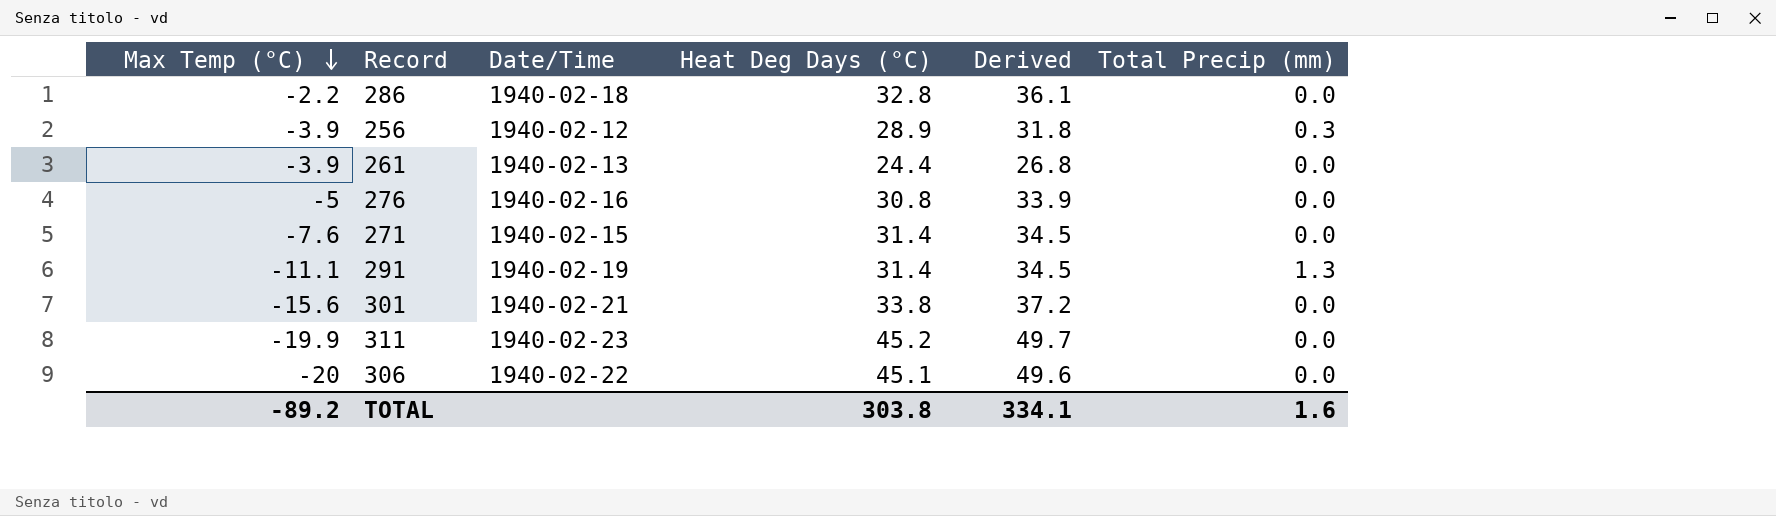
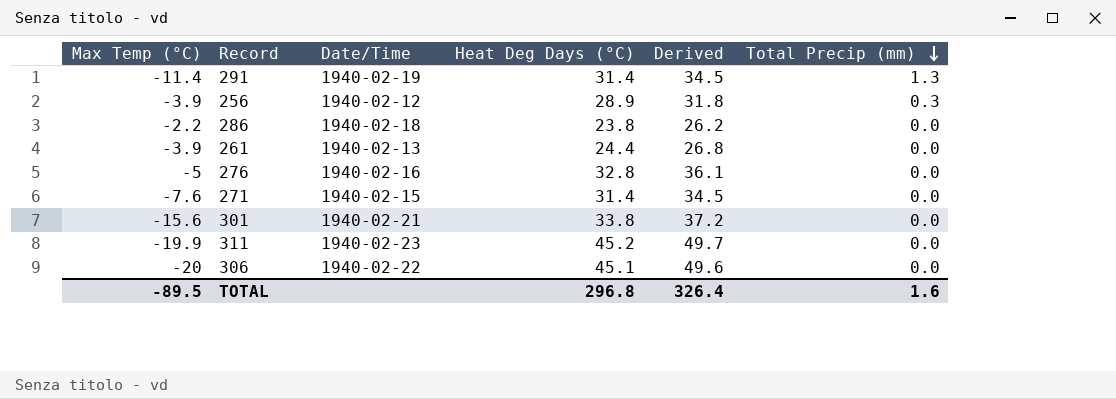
row order: Max Temp (°C) descending -> Total Precip (mm) descending
291 | Max Temp (°C): -11.1 -> -11.4
286 | Heat Deg Days (°C): 32.8 -> 23.8
286 | Derived: 36.1 -> 26.2
276 | Heat Deg Days (°C): 30.8 -> 32.8
276 | Derived: 33.9 -> 36.1
TOTAL | Max Temp (°C): -89.2 -> -89.5
TOTAL | Heat Deg Days (°C): 303.8 -> 296.8
TOTAL | Derived: 334.1 -> 326.4

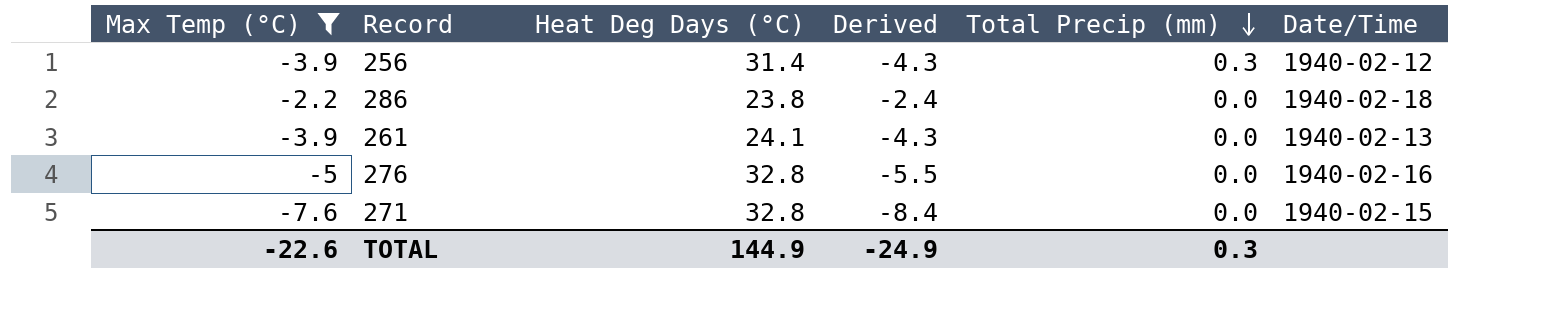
filter: none -> Max Temp (°C) >= -7.6
column Derived | formula: [Heat Deg Days (°C)] * 1.1 -> [Max Temp (°C)] * 1.1
column Date/Time | position: 3 -> 6
256 | Heat Deg Days (°C): 28.9 -> 31.4
261 | Heat Deg Days (°C): 24.4 -> 24.1
271 | Heat Deg Days (°C): 31.4 -> 32.8
TOTAL | Max Temp (°C): -89.5 -> -22.6
TOTAL | Heat Deg Days (°C): 296.8 -> 144.9
TOTAL | Derived: 326.4 -> -24.9
TOTAL | Total Precip (mm): 1.6 -> 0.3

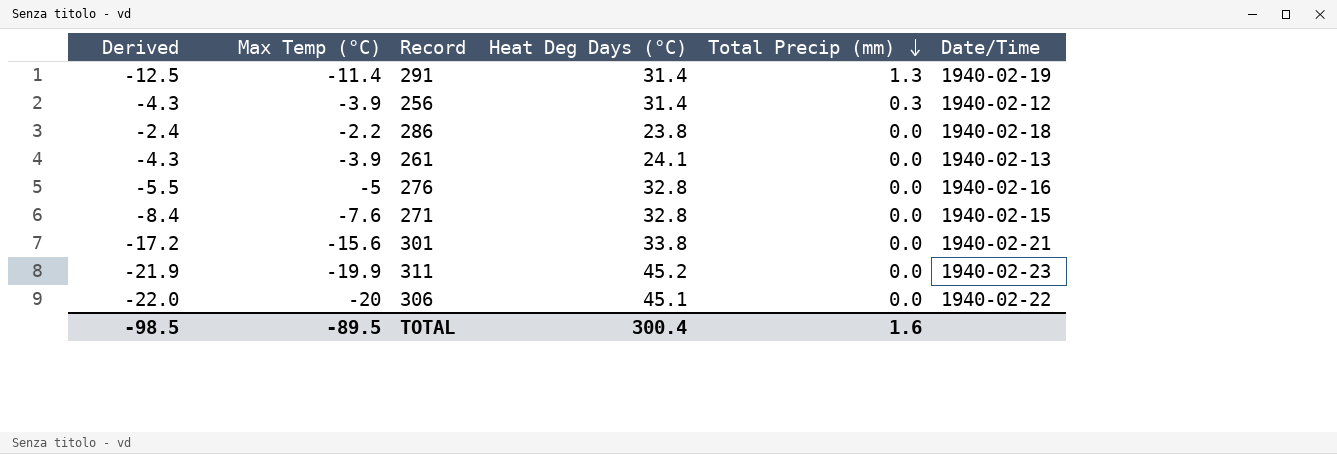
filter: Max Temp (°C) >= -7.6 -> none
column Derived | position: 4 -> 1
TOTAL | Derived: -24.9 -> -98.5
TOTAL | Max Temp (°C): -22.6 -> -89.5
TOTAL | Heat Deg Days (°C): 144.9 -> 300.4
TOTAL | Total Precip (mm): 0.3 -> 1.6

